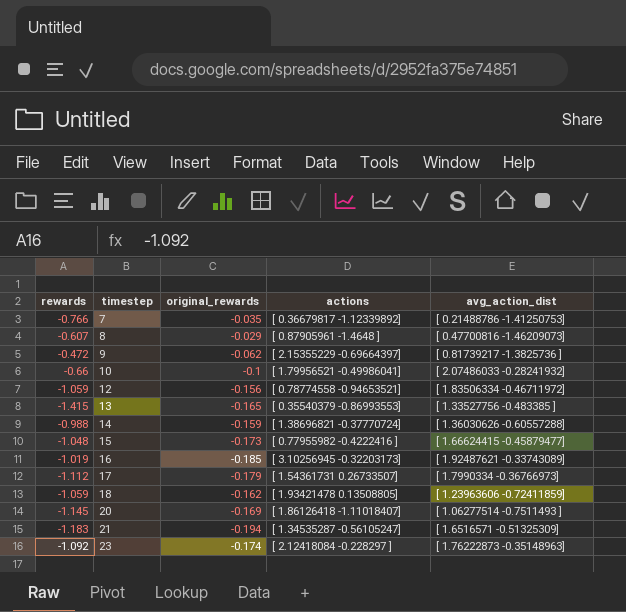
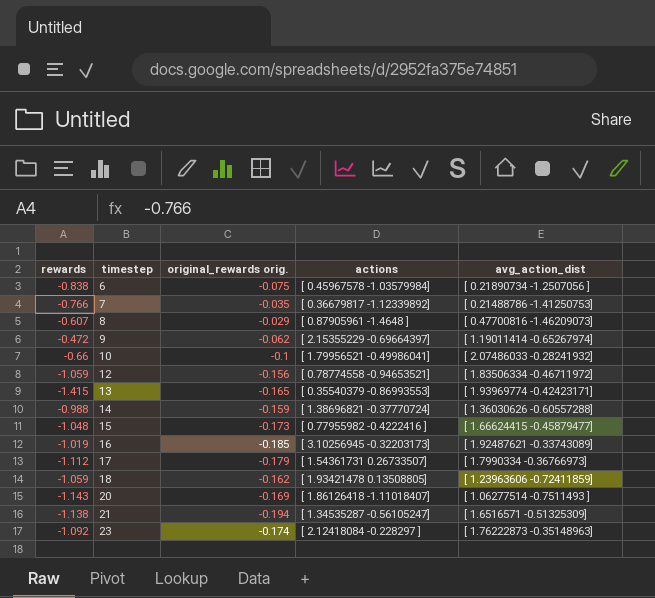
column name: original_rewards -> original_rewards orig.
row 6: none -> -0.838 | -0.075 | [ 0.45967578 -1.03579984] | [ 0.21890734 -1.2507056 ]
9 | avg_action_dist: [ 0.81739217 -1.3825736 ] -> [ 1.19011414 -0.65267974]
13 | avg_action_dist: [ 1.33527756 -0.483385 ] -> [ 1.93969774 -0.42423171]
20 | rewards: -1.145 -> -1.143
21 | rewards: -1.183 -> -1.138

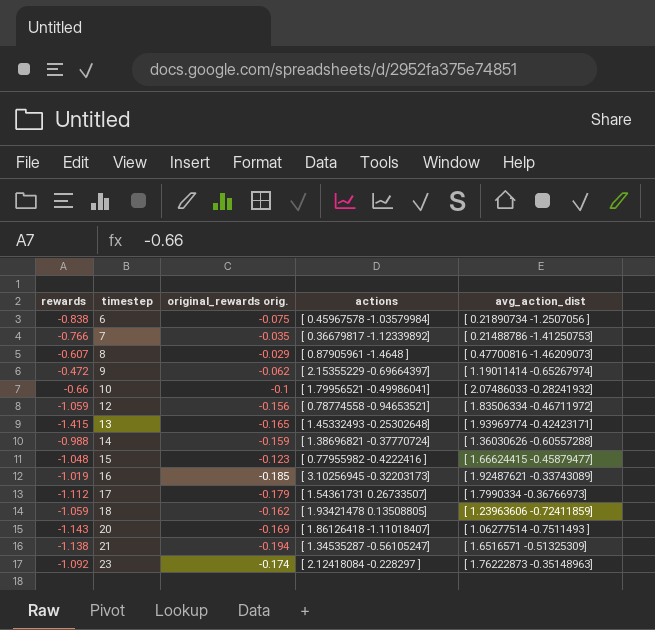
13 | actions: [ 0.35540379 -0.86993553] -> [ 1.45332493 -0.25302648]
15 | original_rewards orig.: -0.173 -> -0.123

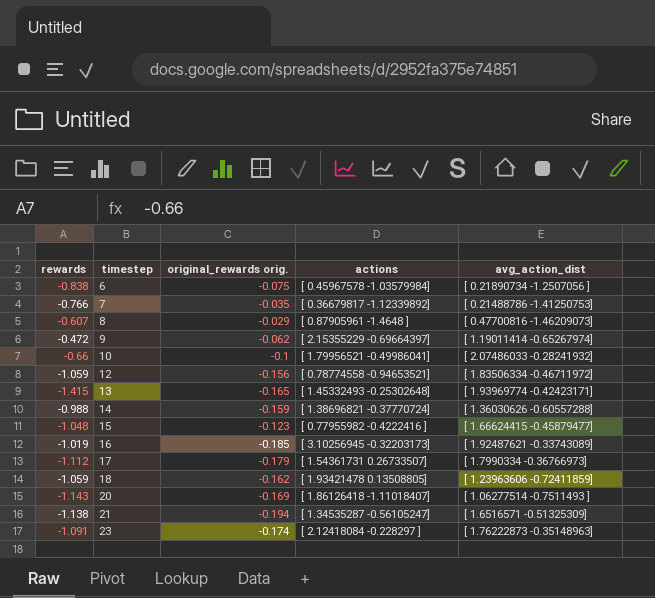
23 | rewards: -1.092 -> -1.091

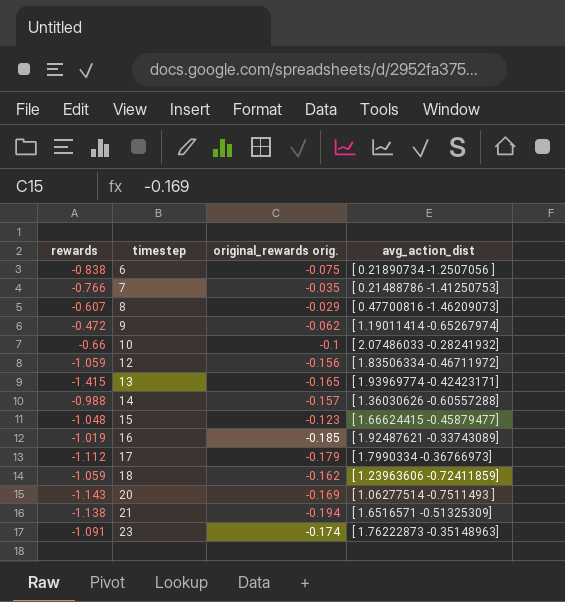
column actions | position: 4 -> none
14 | original_rewards orig.: -0.159 -> -0.157

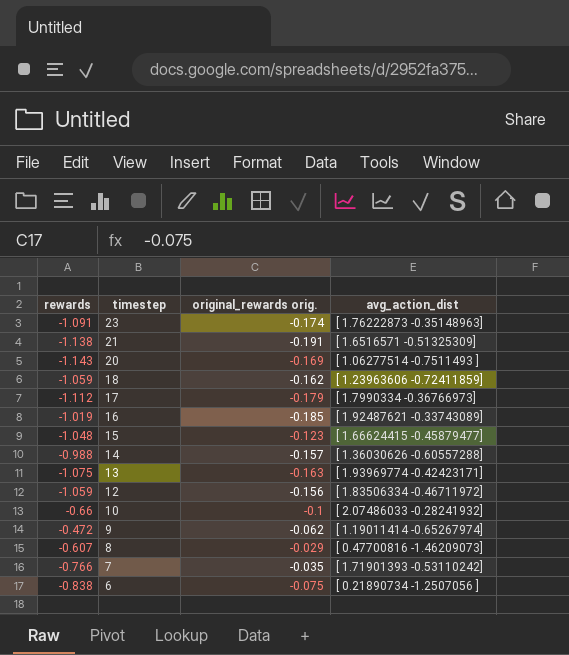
row order: timestep ascending -> timestep descending
21 | original_rewards orig.: -0.194 -> -0.191
13 | rewards: -1.415 -> -1.075
13 | original_rewards orig.: -0.165 -> -0.163
7 | avg_action_dist: [ 0.21488786 -1.41250753] -> [ 1.71901393 -0.53110242]

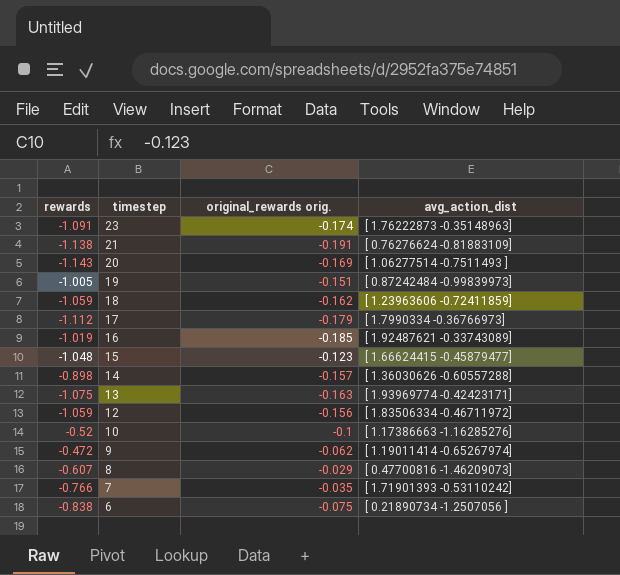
21 | avg_action_dist: [ 1.6516571 -0.51325309] -> [ 0.76276624 -0.81883109]
row 19: none -> -1.005 | -0.151 | [ 0.87242484 -0.99839973]
14 | rewards: -0.988 -> -0.898
10 | rewards: -0.66 -> -0.52
10 | avg_action_dist: [ 2.07486033 -0.28241932] -> [ 1.17386663 -1.16285276]

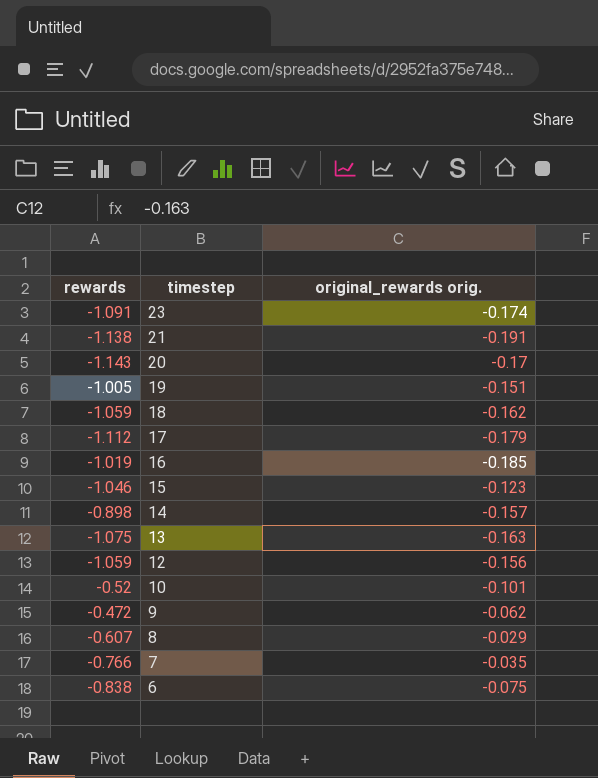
column avg_action_dist | position: 4 -> none
20 | original_rewards orig.: -0.169 -> -0.17
15 | rewards: -1.048 -> -1.046
10 | original_rewards orig.: -0.1 -> -0.101

